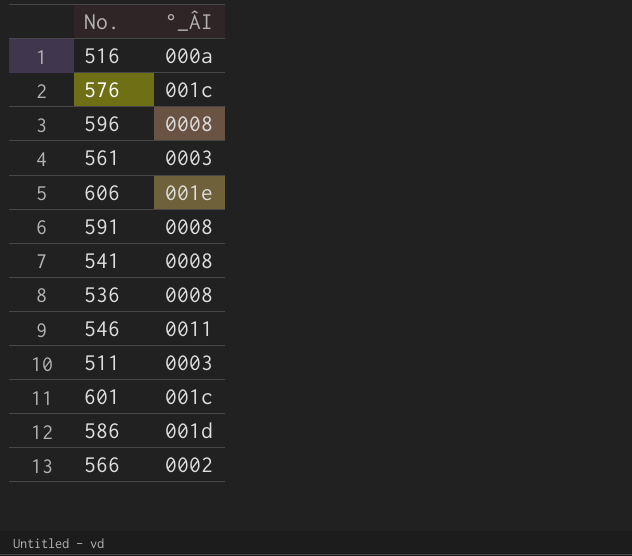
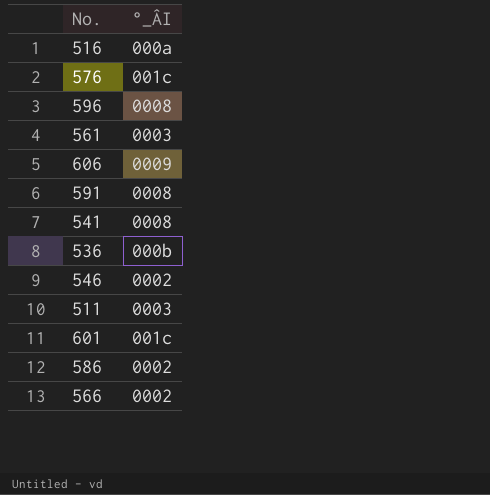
606 | °_ÂI: 001e -> 0009
536 | °_ÂI: 0008 -> 000b
546 | °_ÂI: 0011 -> 0002
586 | °_ÂI: 001d -> 0002

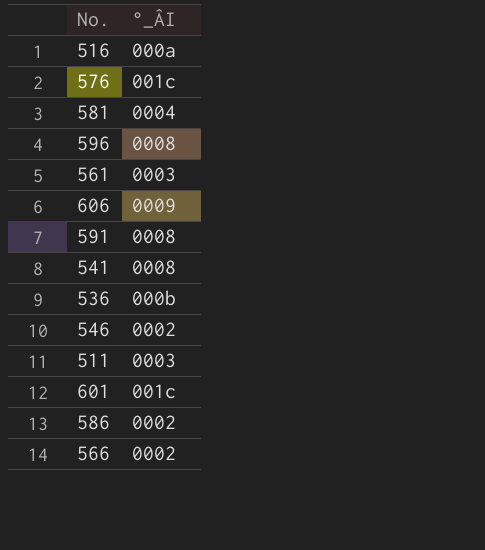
row 581: none -> 0004

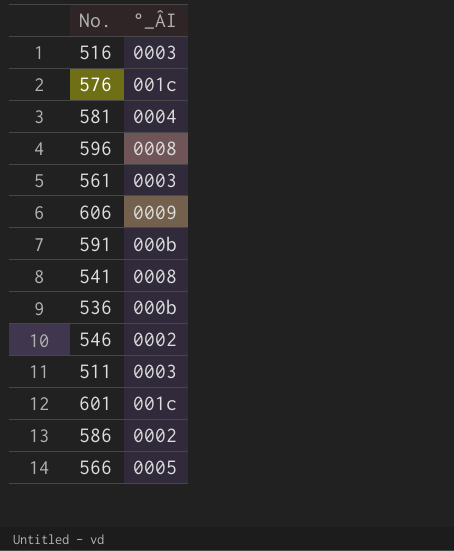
516 | °_ÂI: 000a -> 0003
591 | °_ÂI: 0008 -> 000b
566 | °_ÂI: 0002 -> 0005

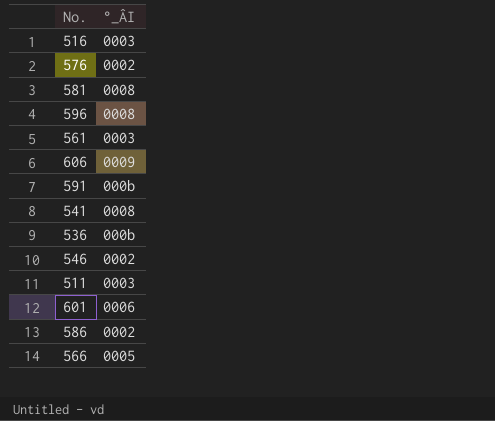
576 | °_ÂI: 001c -> 0002
581 | °_ÂI: 0004 -> 0008
601 | °_ÂI: 001c -> 0006

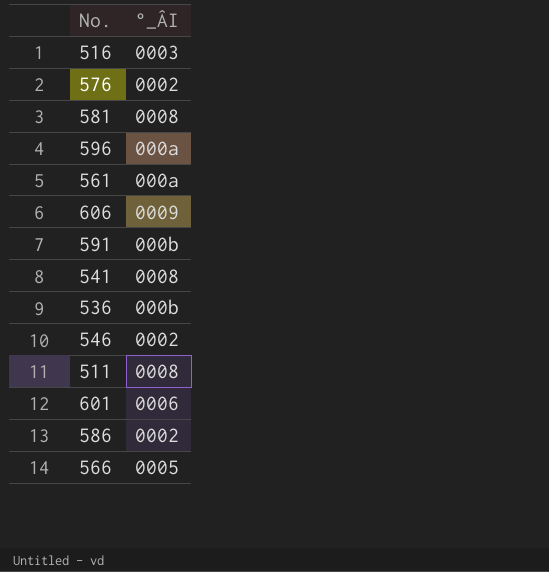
596 | °_ÂI: 0008 -> 000a
561 | °_ÂI: 0003 -> 000a
511 | °_ÂI: 0003 -> 0008

